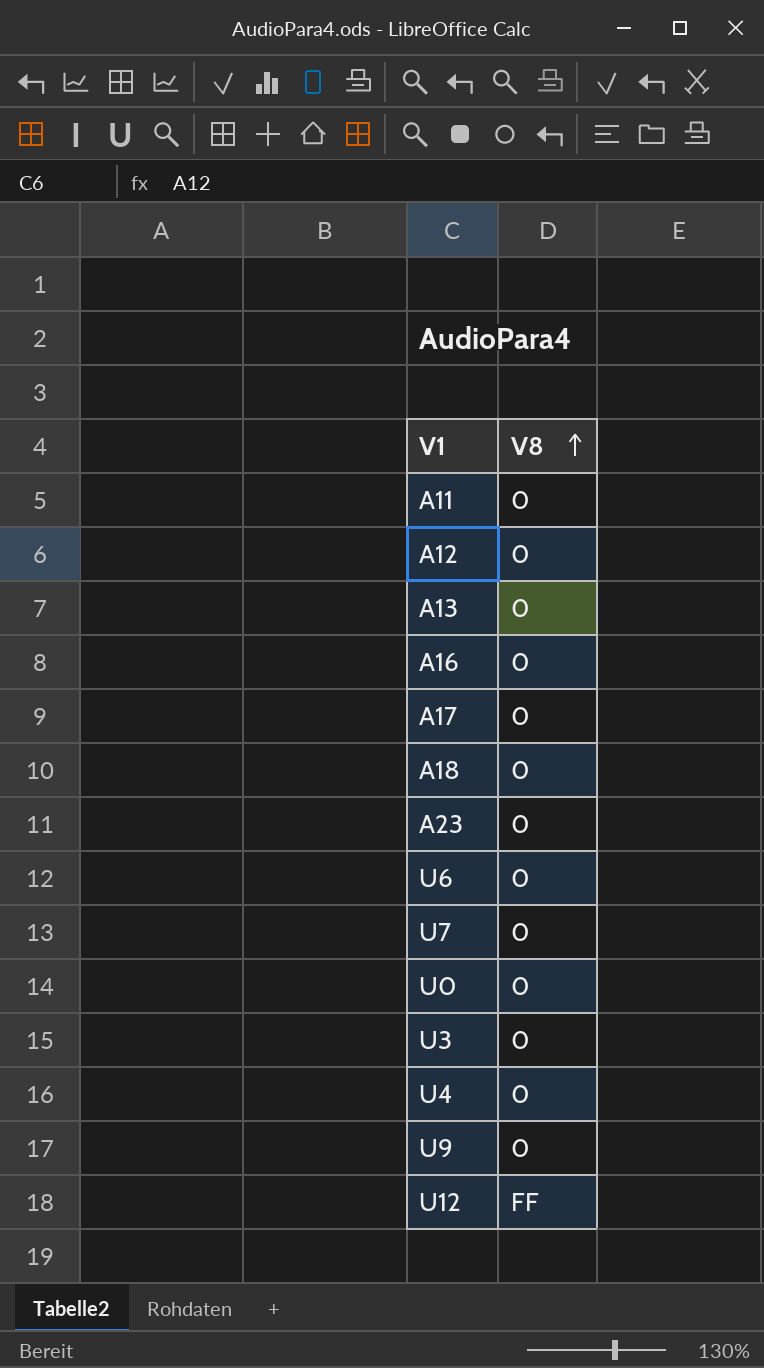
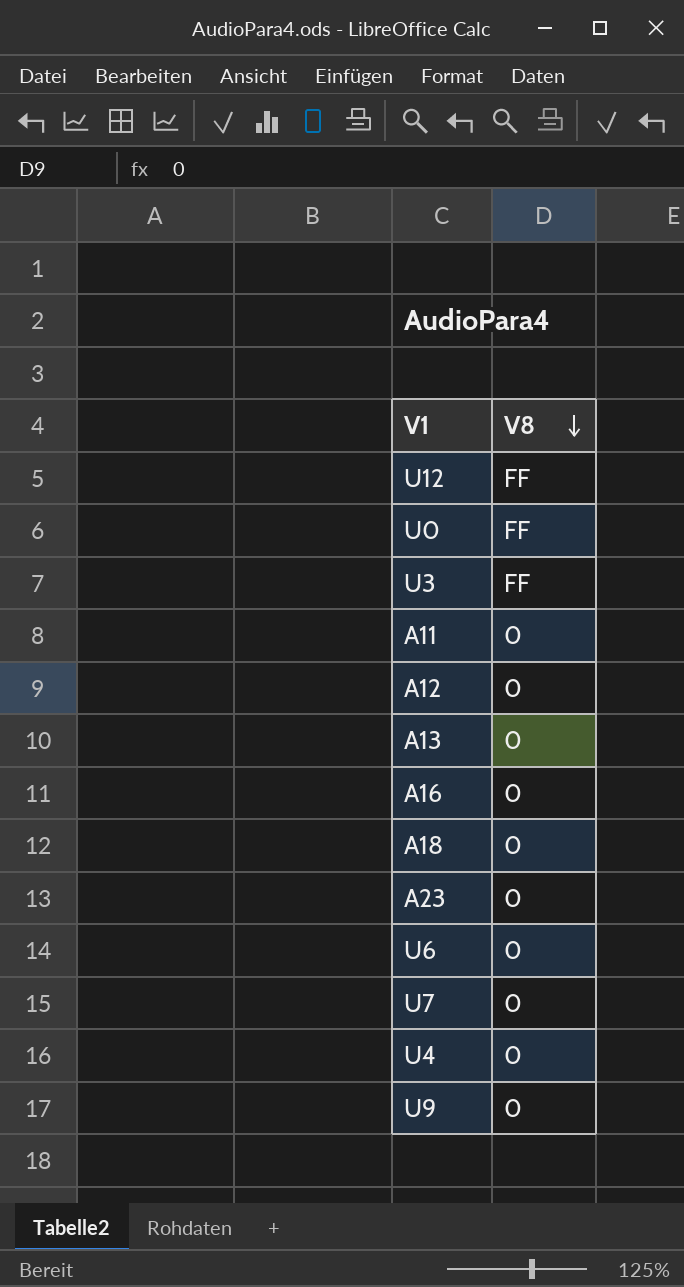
row order: V8 ascending -> V8 descending
row A17: 0 -> none
U0 | V8: 0 -> FF
U3 | V8: 0 -> FF

